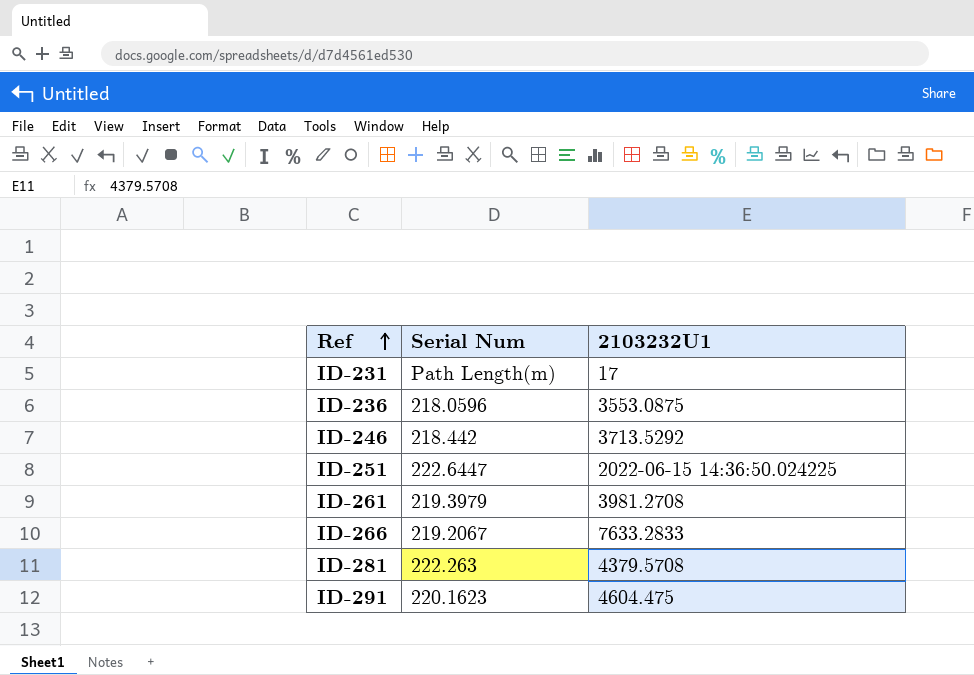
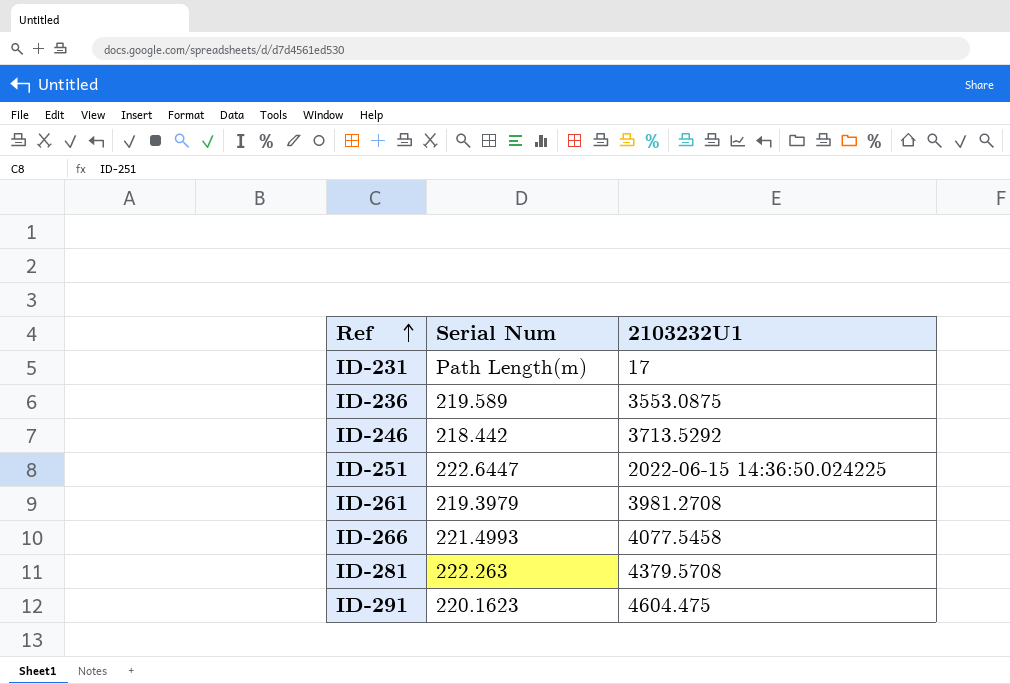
ID-236 | Serial Num: 218.0596 -> 219.589
ID-266 | Serial Num: 219.2067 -> 221.4993
ID-266 | 2103232U1: 7633.2833 -> 4077.5458

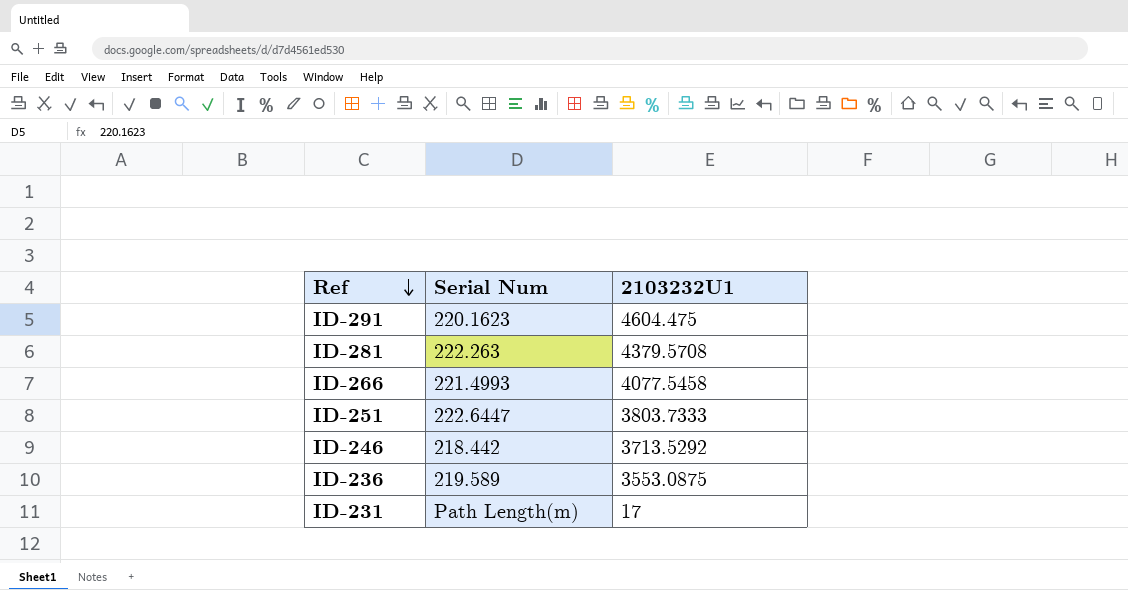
row order: Ref ascending -> Ref descending
row ID-261: 219.3979 | 3981.2708 -> none
ID-251 | 2103232U1: 2022-06-15 14:36:50.024225 -> 3803.7333

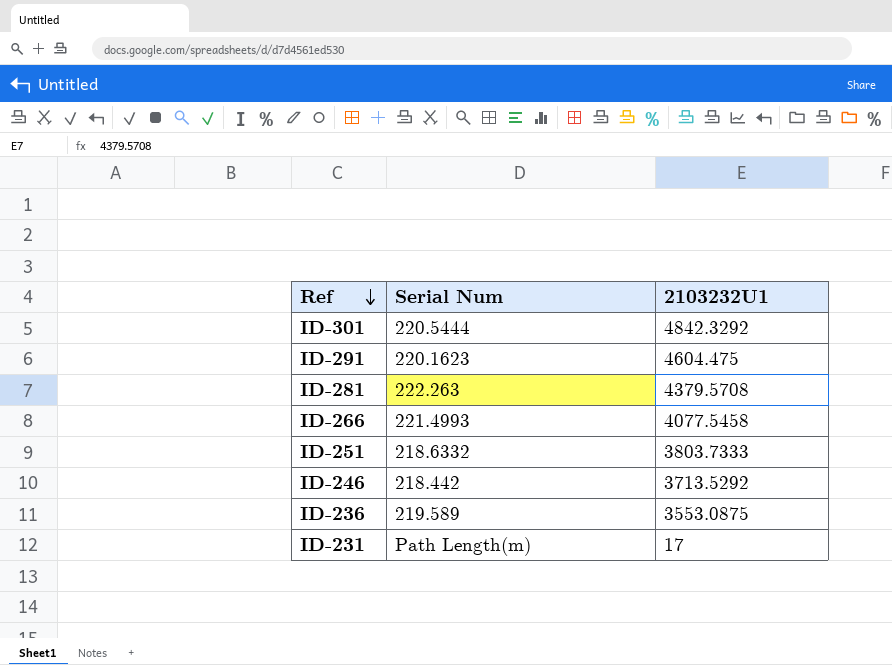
row ID-301: none -> 220.5444 | 4842.3292
ID-251 | Serial Num: 222.6447 -> 218.6332

